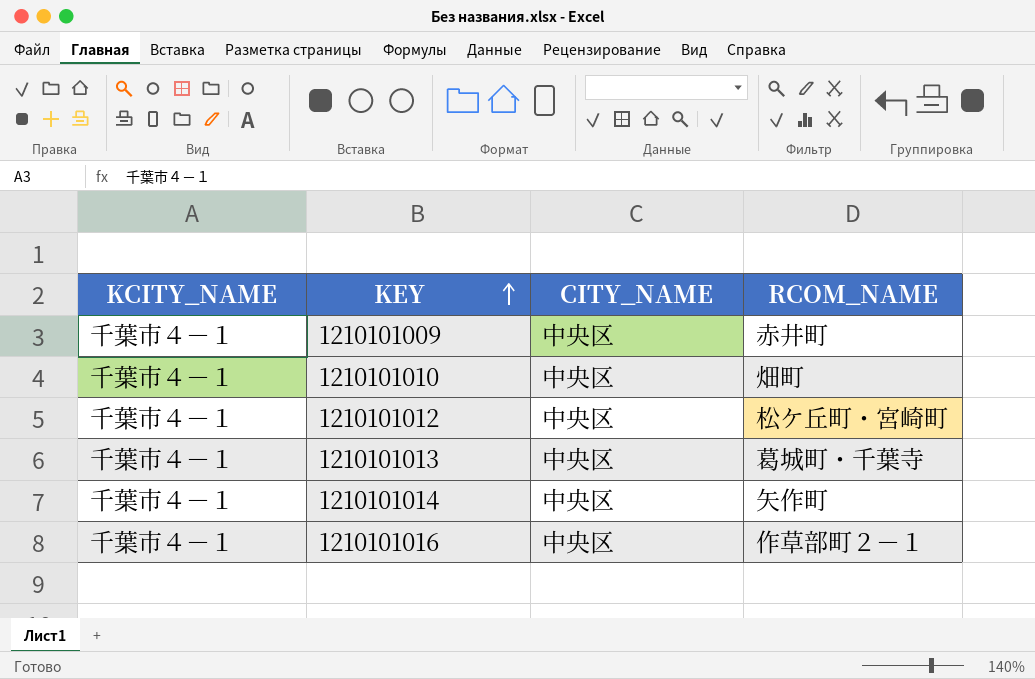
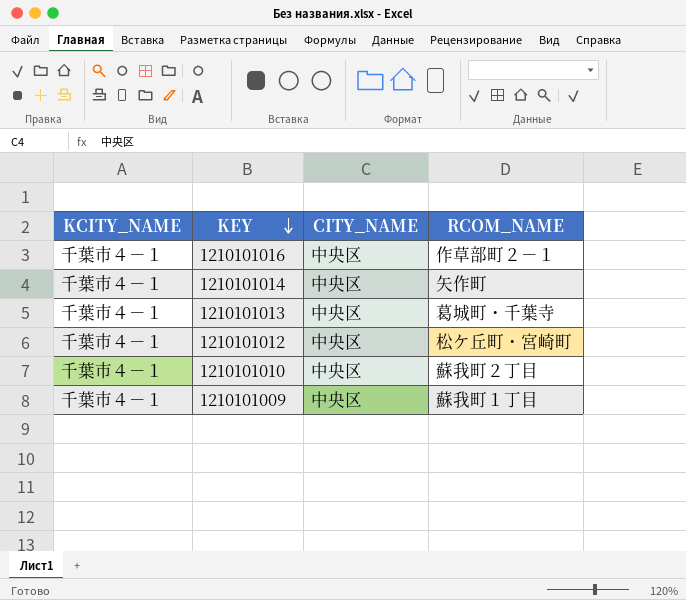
row order: KEY ascending -> KEY descending
1210101010 | RCOM_NAME: 畑町 -> 蘇我町２丁目
1210101009 | RCOM_NAME: 赤井町 -> 蘇我町１丁目

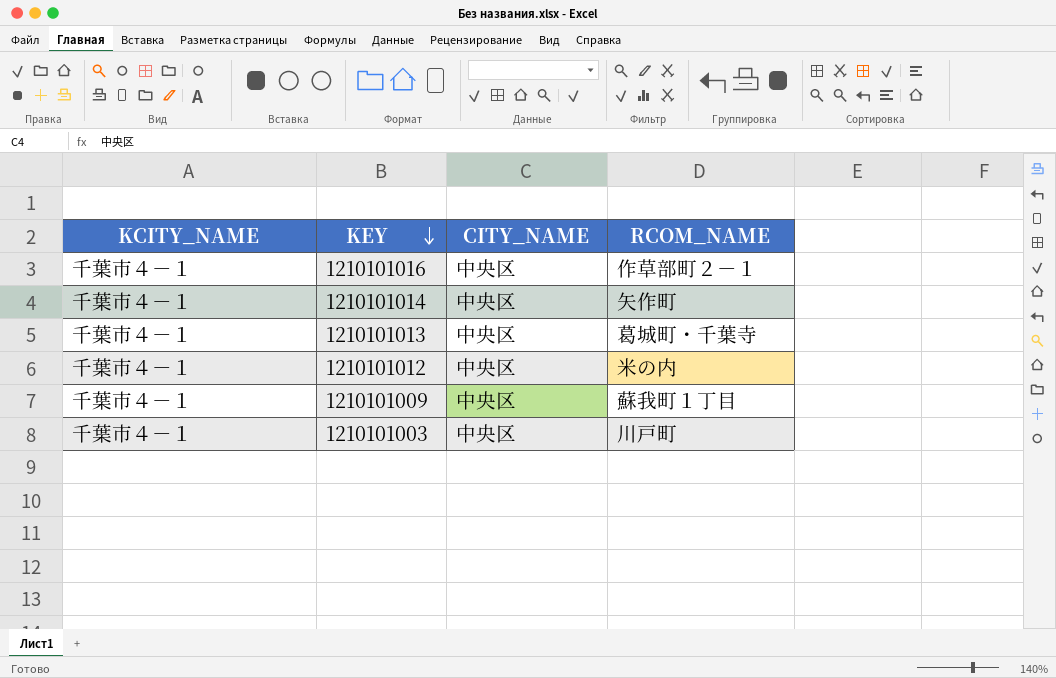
row 1210101010: 千葉市４－１ | 中央区 | 蘇我町２丁目 -> none
1210101012 | RCOM_NAME: 松ケ丘町・宮崎町 -> 米の内
row 1210101003: none -> 千葉市４－１ | 中央区 | 川戸町

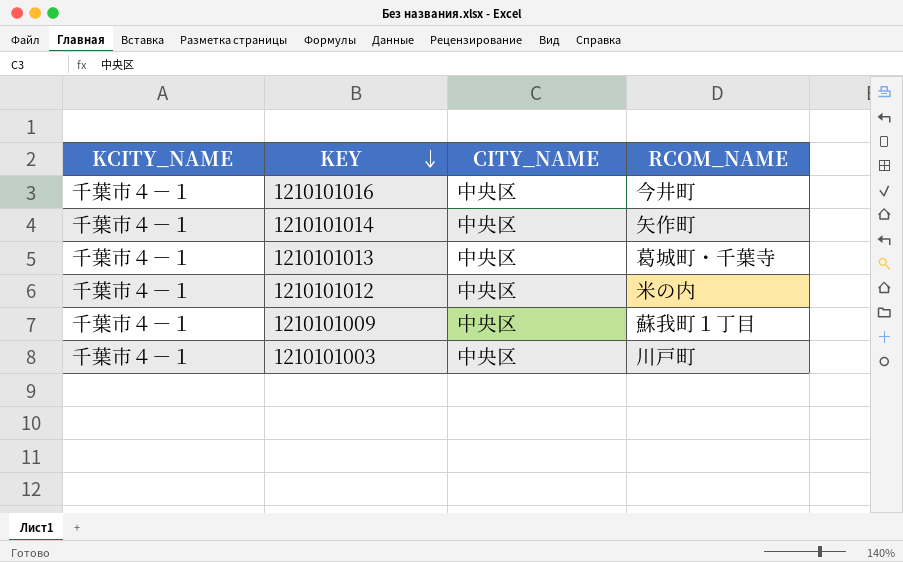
1210101016 | RCOM_NAME: 作草部町２－１ -> 今井町

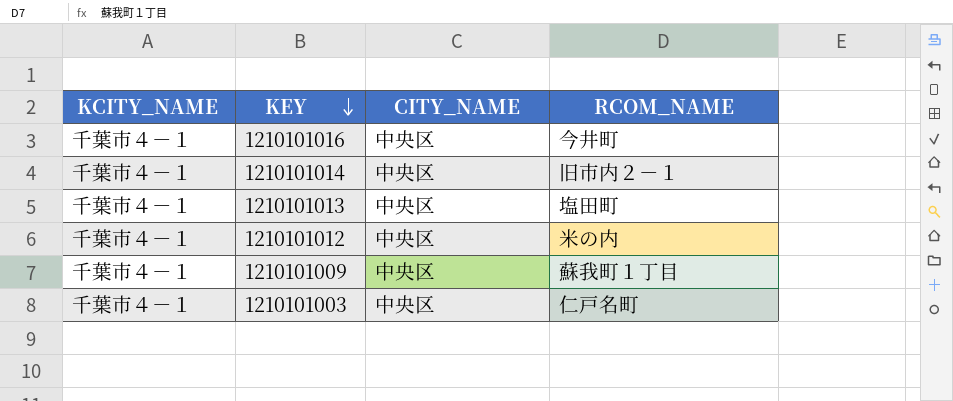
1210101014 | RCOM_NAME: 矢作町 -> 旧市内２－１
1210101013 | RCOM_NAME: 葛城町・千葉寺 -> 塩田町
1210101003 | RCOM_NAME: 川戸町 -> 仁戸名町

